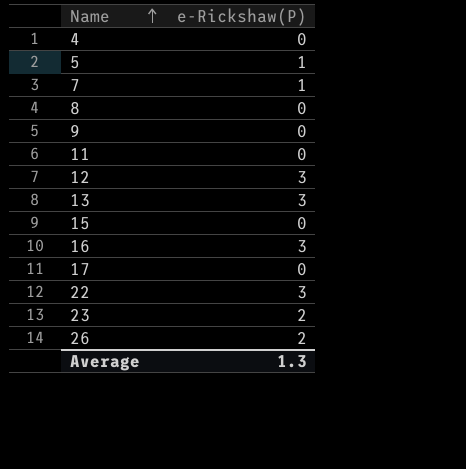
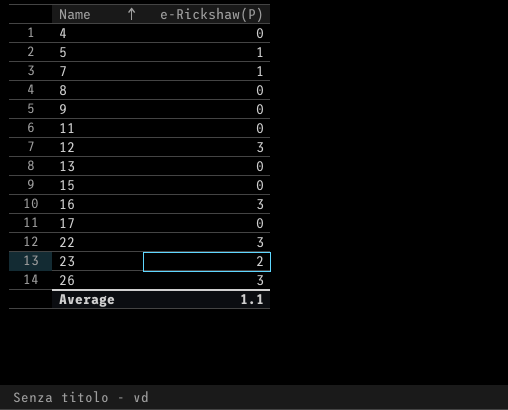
13 | e-Rickshaw(P): 3 -> 0
26 | e-Rickshaw(P): 2 -> 3
Average | e-Rickshaw(P): 1.3 -> 1.1

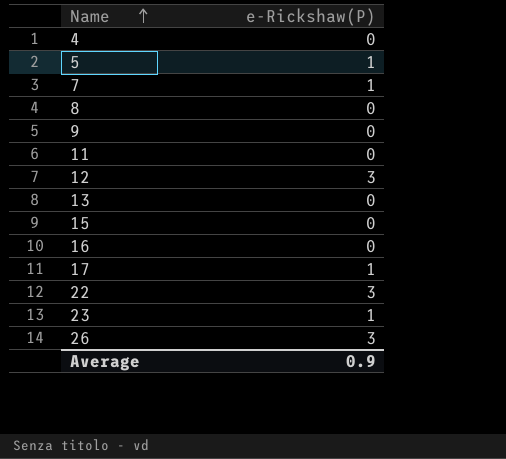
16 | e-Rickshaw(P): 3 -> 0
17 | e-Rickshaw(P): 0 -> 1
23 | e-Rickshaw(P): 2 -> 1
Average | e-Rickshaw(P): 1.1 -> 0.9

